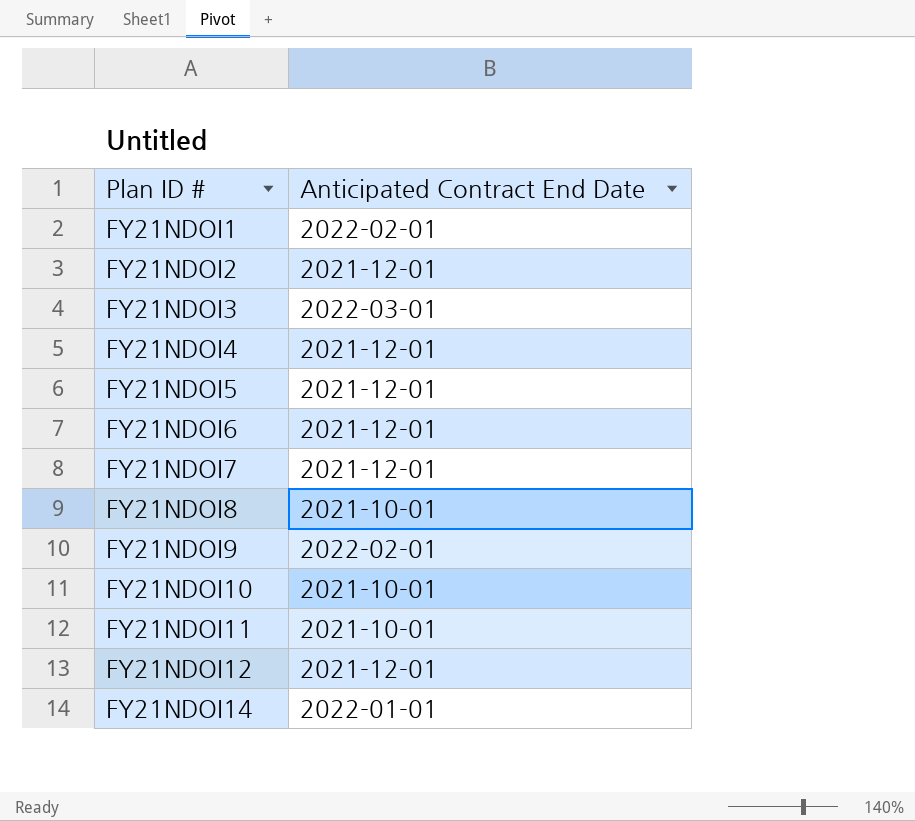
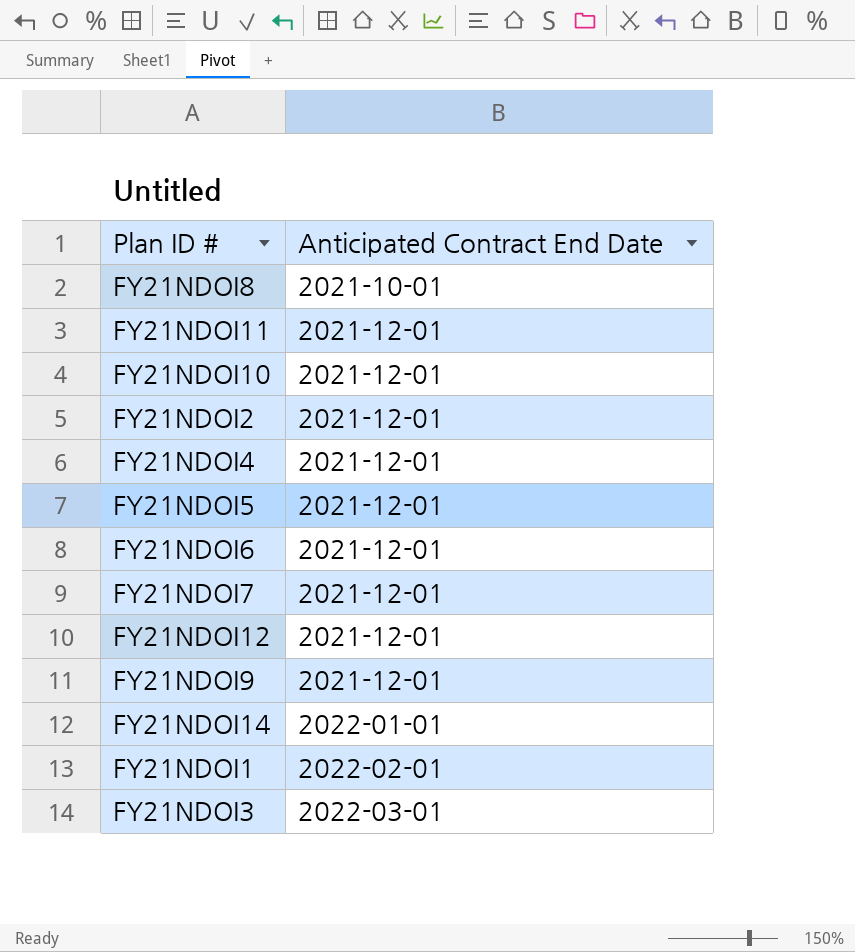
row order: Plan ID # ascending -> Anticipated Contract End Date ascending
FY21NDOI11 | Anticipated Contract End Date: 2021-10-01 -> 2021-12-01
FY21NDOI10 | Anticipated Contract End Date: 2021-10-01 -> 2021-12-01
FY21NDOI9 | Anticipated Contract End Date: 2022-02-01 -> 2021-12-01

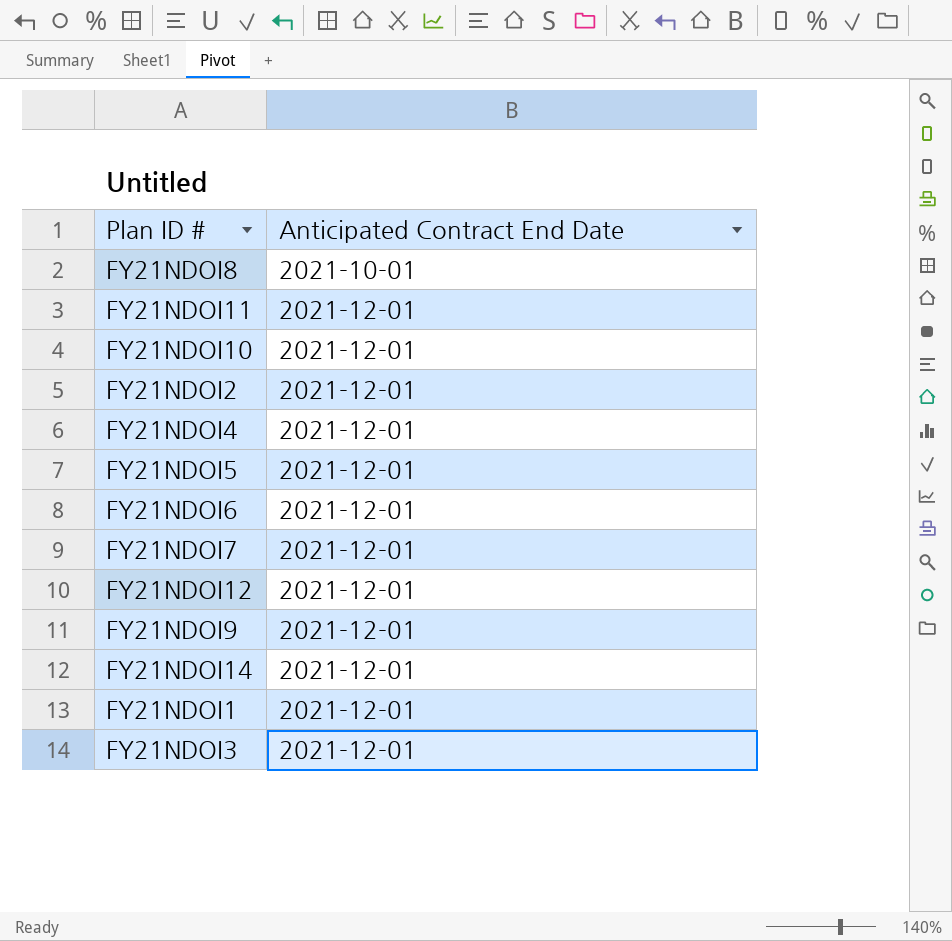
FY21NDOI14 | Anticipated Contract End Date: 2022-01-01 -> 2021-12-01
FY21NDOI1 | Anticipated Contract End Date: 2022-02-01 -> 2021-12-01
FY21NDOI3 | Anticipated Contract End Date: 2022-03-01 -> 2021-12-01

